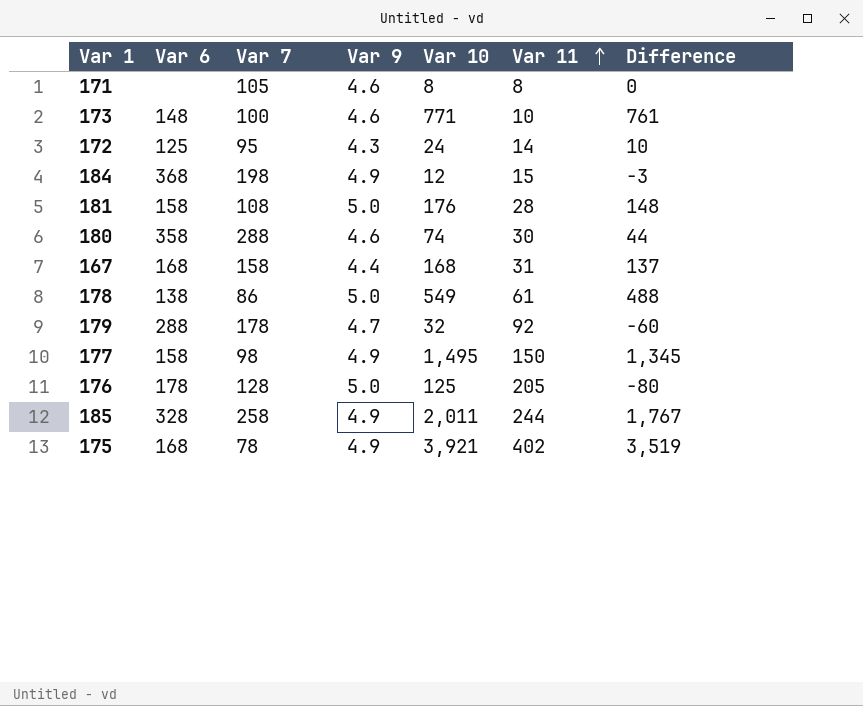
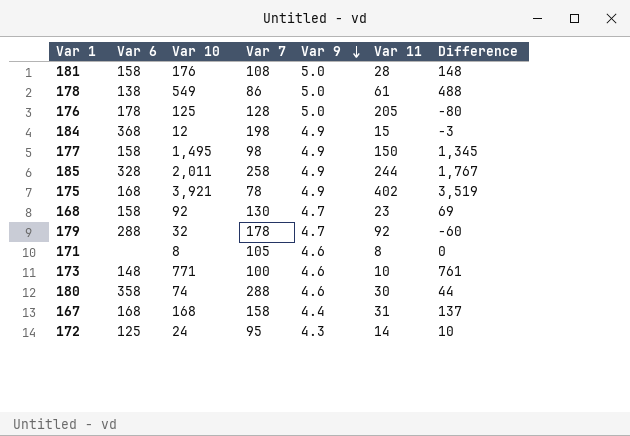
row order: Var 11 ascending -> Var 9 descending
column Var 10 | position: 5 -> 3
row 168: none -> 158 | 92 | 130 | 4.7 | 23 | 69

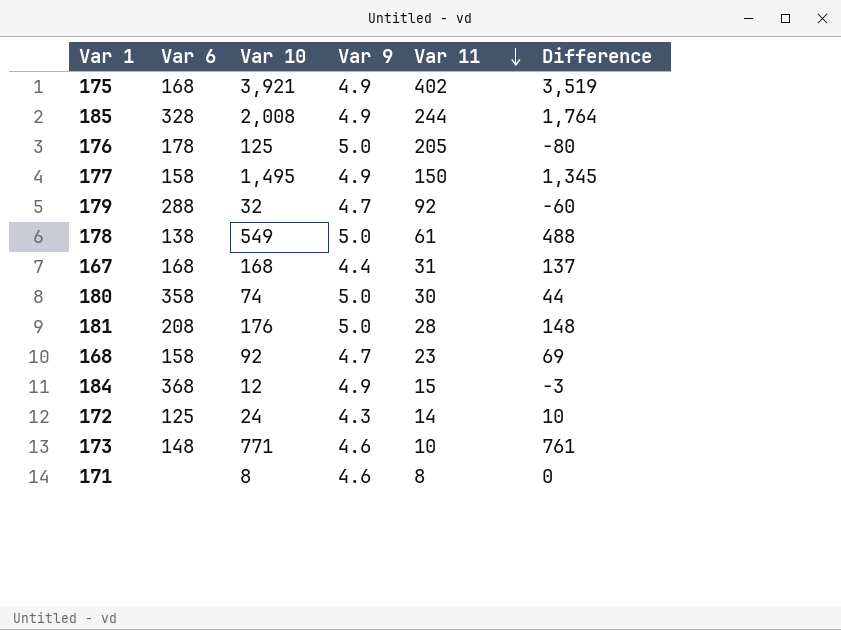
row order: Var 9 descending -> Var 11 descending
column Var 7 | position: 4 -> none
185 | Var 10: 2,011 -> 2,008
185 | Difference: 1,767 -> 1,764
180 | Var 9: 4.6 -> 5.0
181 | Var 6: 158 -> 208

